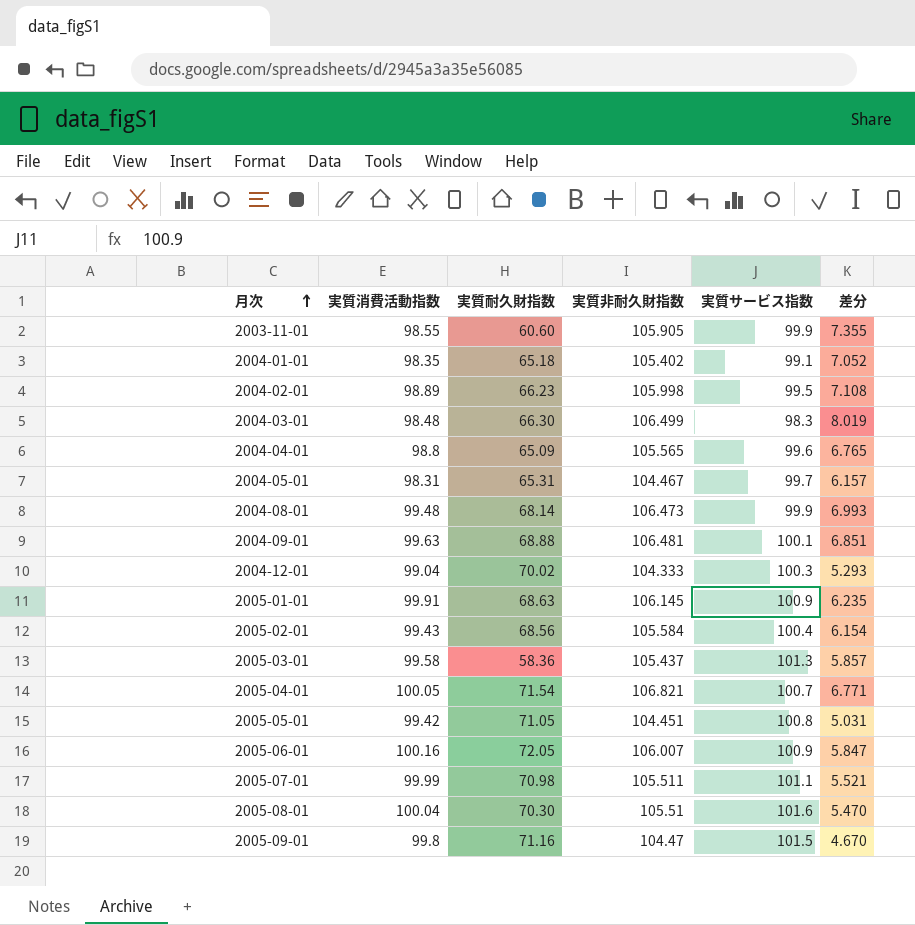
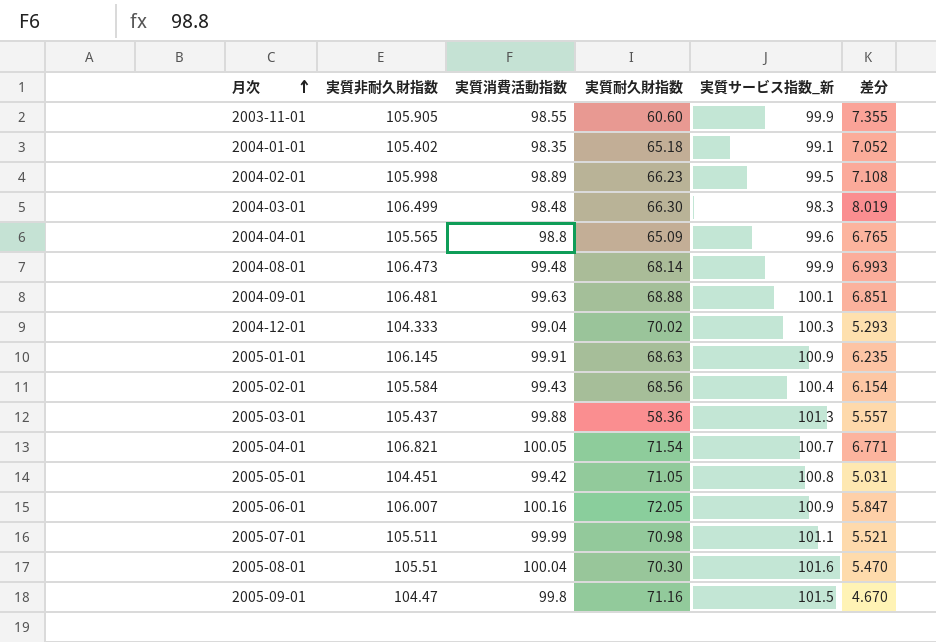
column 実質非耐久財指数 | position: 4 -> 2
column name: 実質サービス指数 -> 実質サービス指数_新
row 2004-05-01: 98.31 | 65.31 | 104.467 | 99.7 | 6.157 -> none
2005-03-01 | 実質消費活動指数: 99.58 -> 99.88
2005-03-01 | 差分: 5.857 -> 5.557

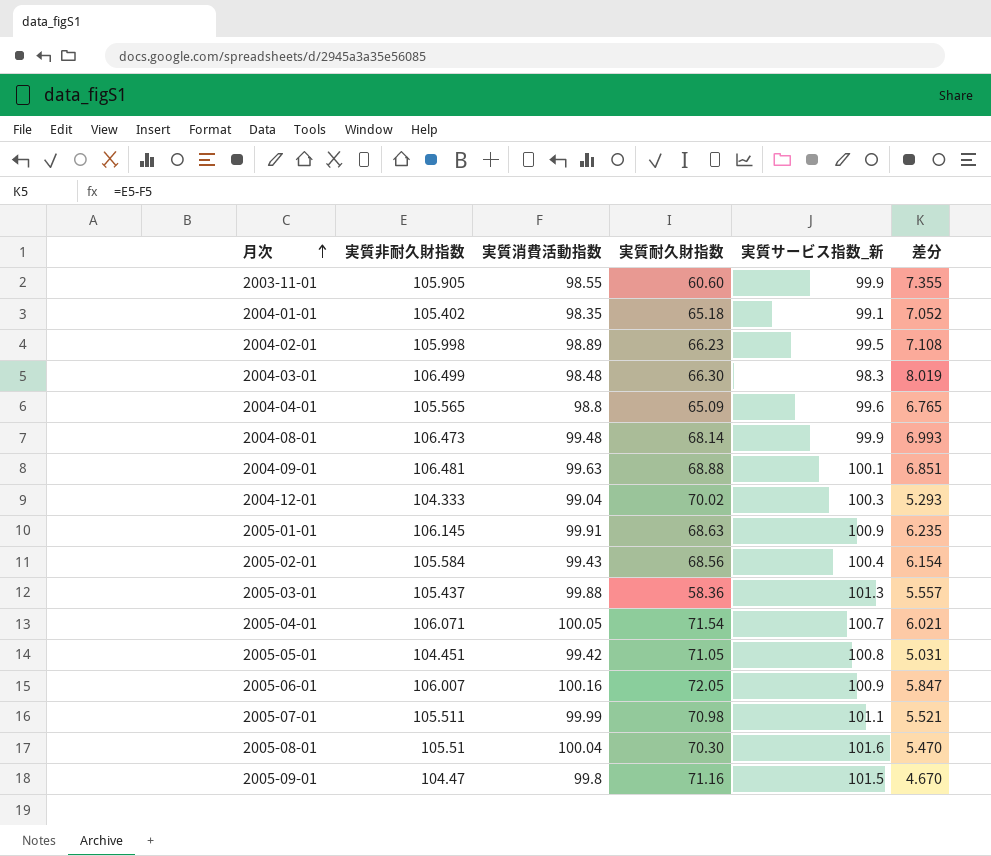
2005-04-01 | 実質非耐久財指数: 106.821 -> 106.071
2005-04-01 | 差分: 6.771 -> 6.021

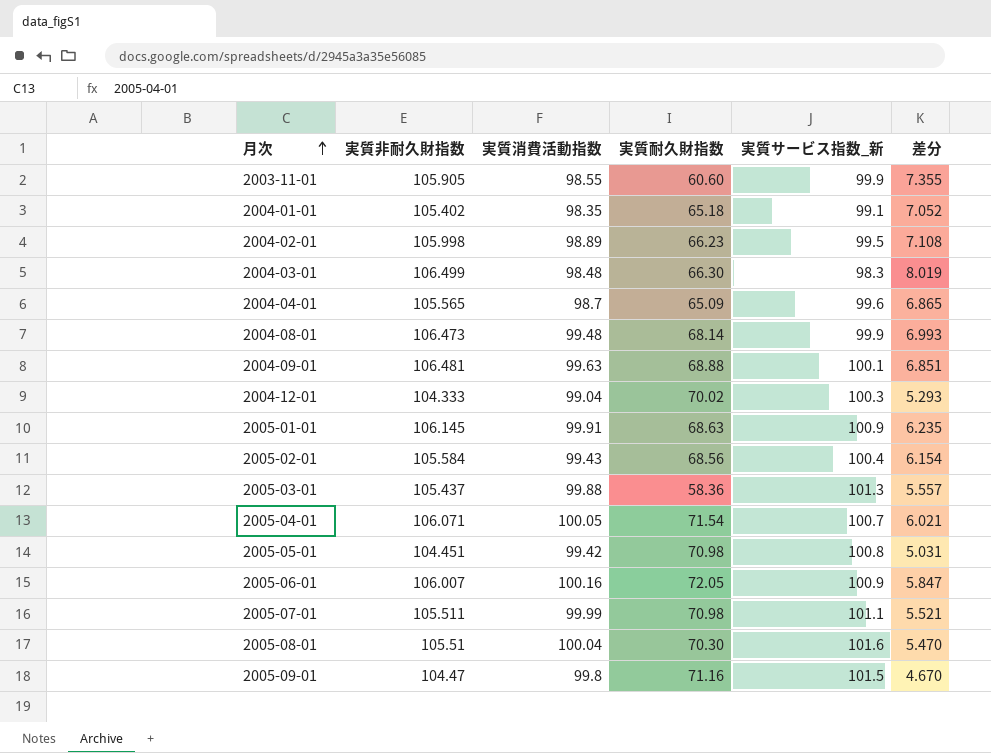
2004-04-01 | 実質消費活動指数: 98.8 -> 98.7
2004-04-01 | 差分: 6.765 -> 6.865
2005-05-01 | 実質耐久財指数: 71.05 -> 70.98

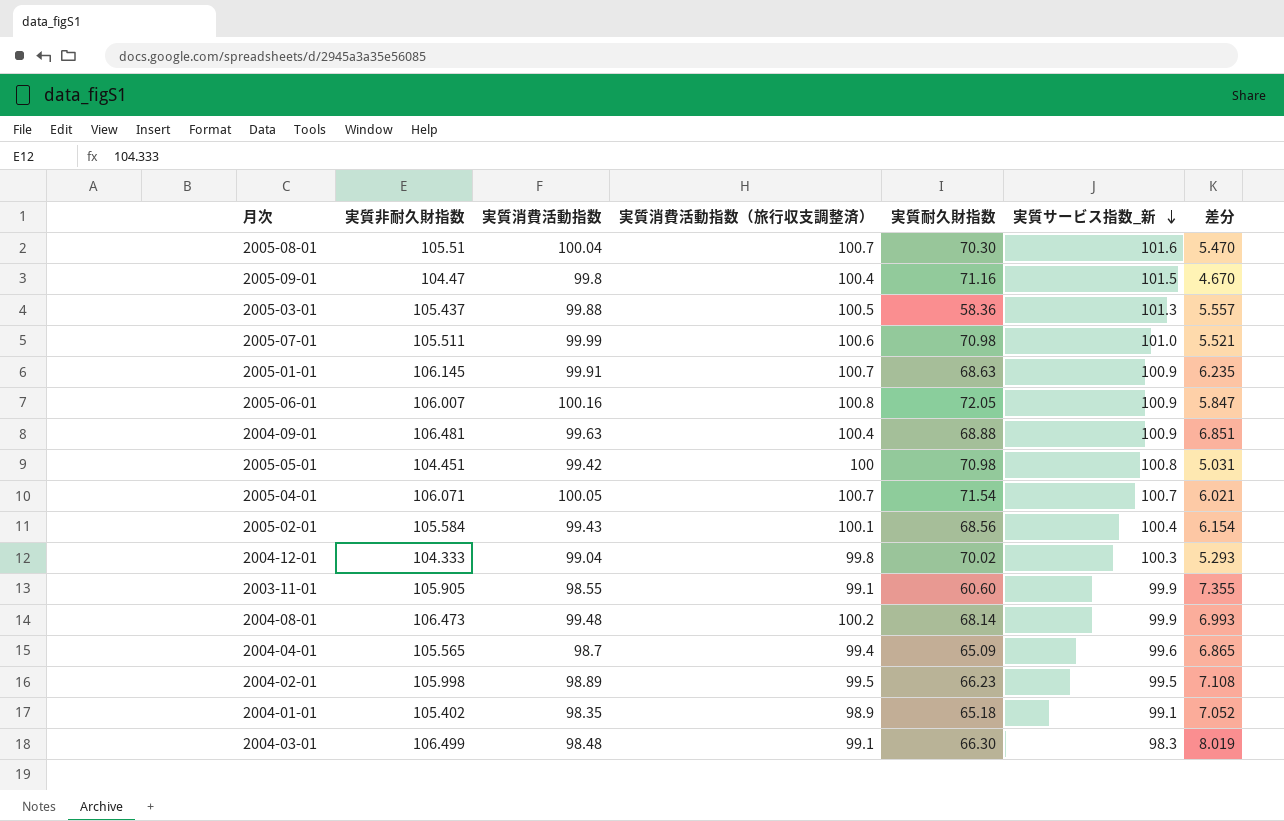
row order: 月次 ascending -> 実質サービス指数_新 descending
column 実質消費活動指数（旅行収支調整済） | position: none -> 4
2005-07-01 | 実質サービス指数_新: 101.1 -> 101.0
2004-09-01 | 実質サービス指数_新: 100.1 -> 100.9

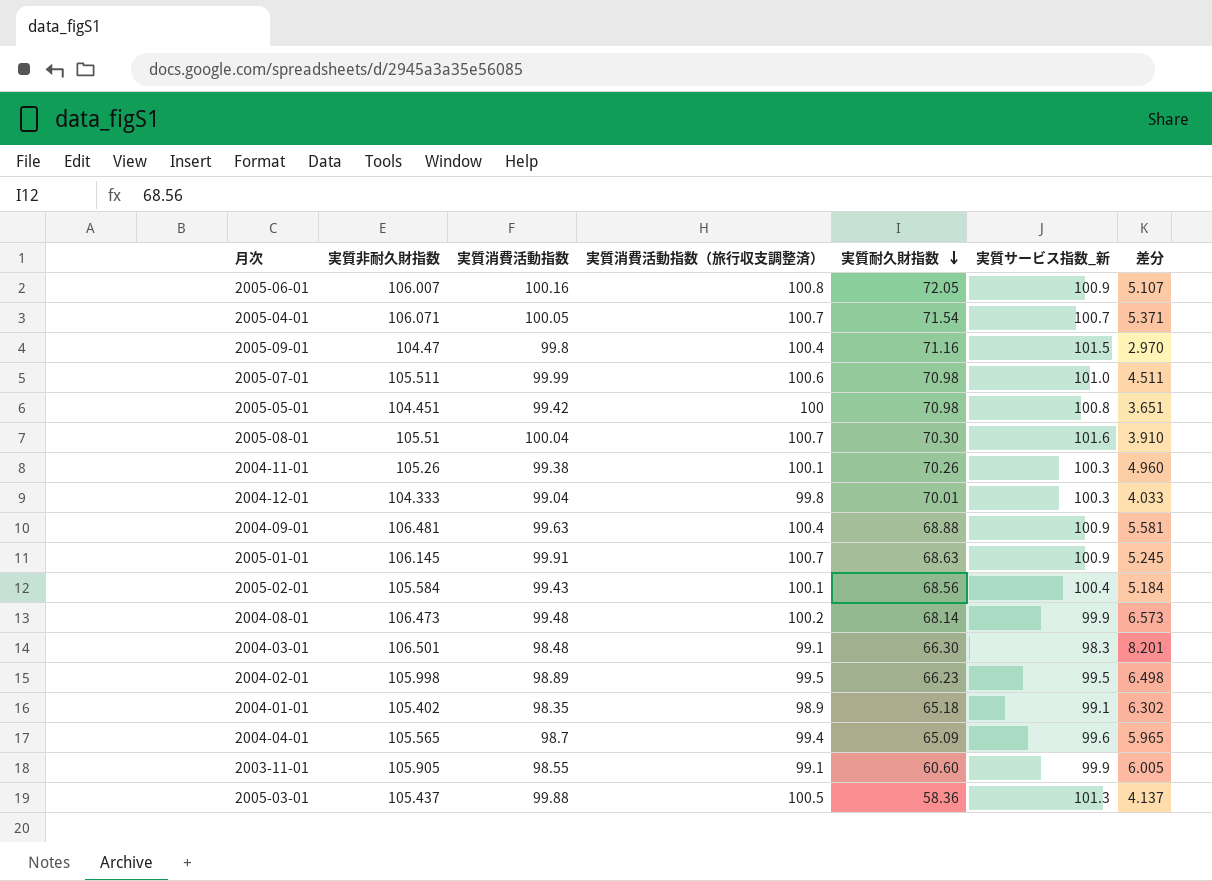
row order: 実質サービス指数_新 descending -> 実質耐久財指数 descending
column 差分 | formula: [実質非耐久財指数] - [実質消費活動指数] -> [実質非耐久財指数] - [実質サービス指数_新]
row 2004-11-01: none -> 105.26 | 99.38 | 100.1 | 70.26 | 100.3 | 4.960
2004-12-01 | 実質耐久財指数: 70.02 -> 70.01
2004-03-01 | 実質非耐久財指数: 106.499 -> 106.501

